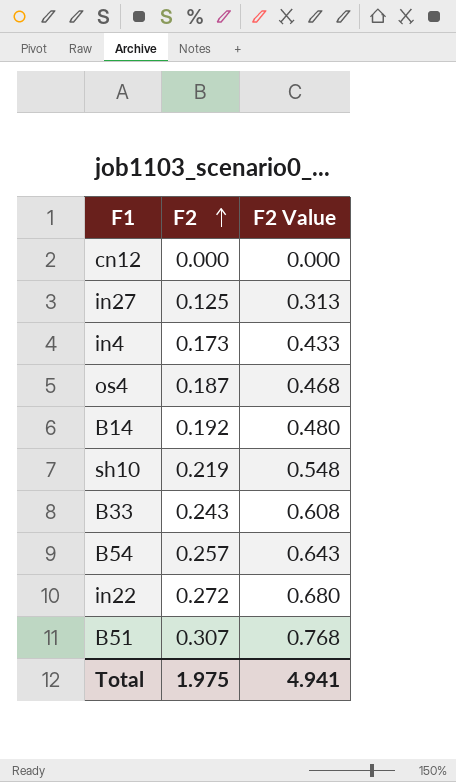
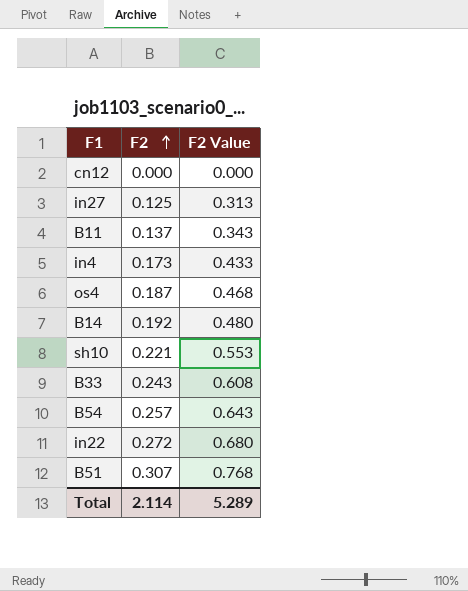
row B11: none -> 0.137 | 0.343
sh10 | F2: 0.219 -> 0.221
sh10 | F2 Value: 0.548 -> 0.553
Total | F2: 1.975 -> 2.114
Total | F2 Value: 4.941 -> 5.289

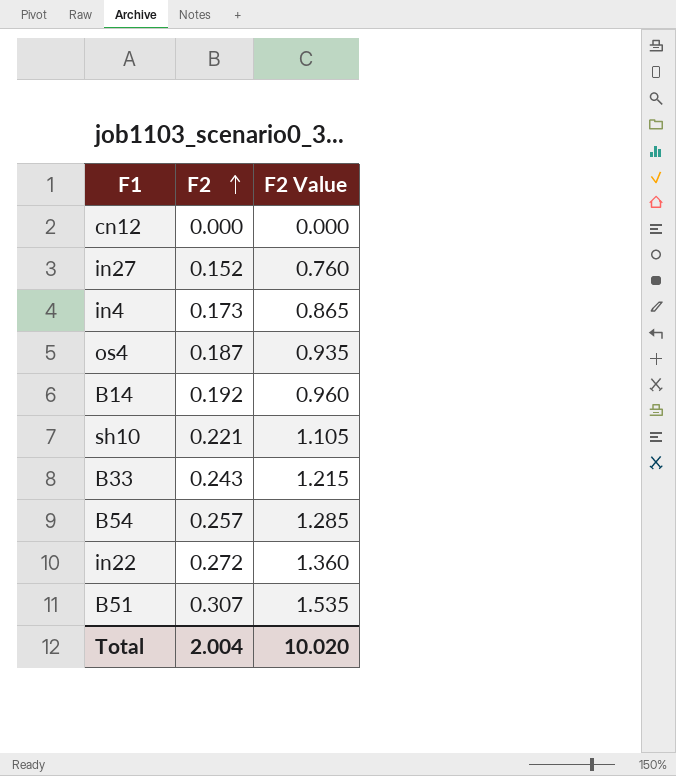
column F2 Value | formula: [F2] * 2.5 -> [F2] * 5
row B11: 0.137 | 0.343 -> none
in27 | F2: 0.125 -> 0.152
Total | F2: 2.114 -> 2.004
Total | F2 Value: 5.289 -> 10.020

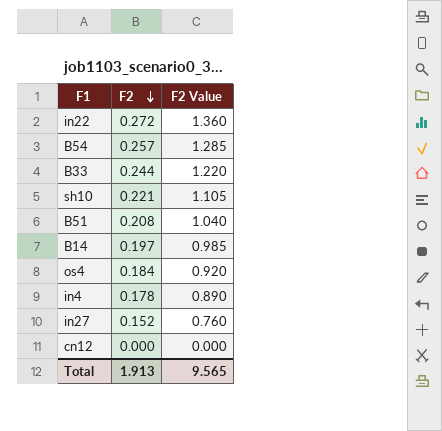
row order: F2 ascending -> F2 descending
B33 | F2: 0.243 -> 0.244
B33 | F2 Value: 1.215 -> 1.220
B51 | F2: 0.307 -> 0.208
B51 | F2 Value: 1.535 -> 1.040
B14 | F2: 0.192 -> 0.197
B14 | F2 Value: 0.960 -> 0.985
os4 | F2: 0.187 -> 0.184
os4 | F2 Value: 0.935 -> 0.920
in4 | F2: 0.173 -> 0.178
in4 | F2 Value: 0.865 -> 0.890
Total | F2: 2.004 -> 1.913
Total | F2 Value: 10.020 -> 9.565

